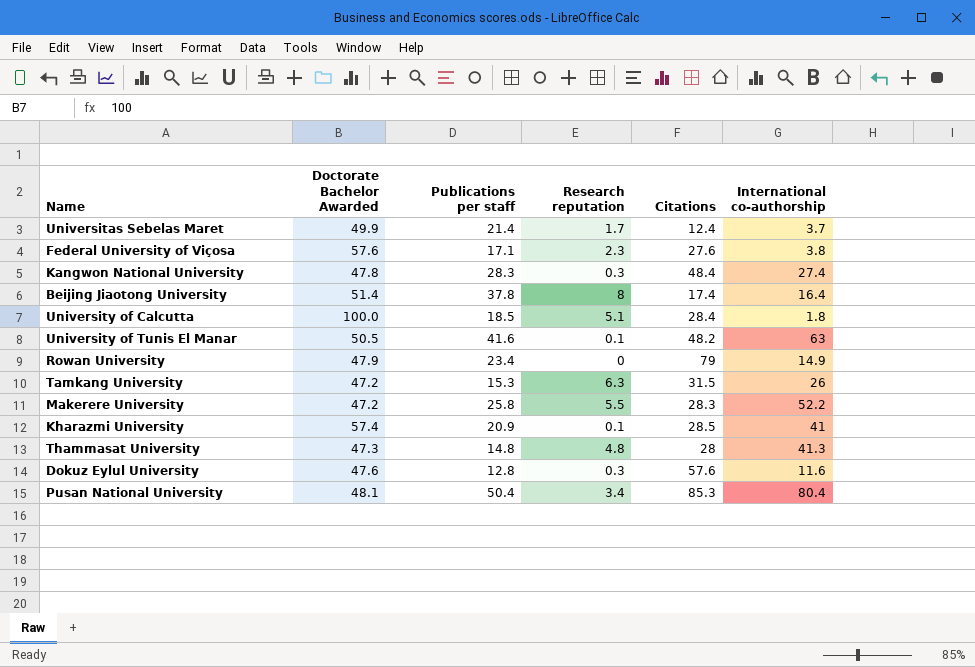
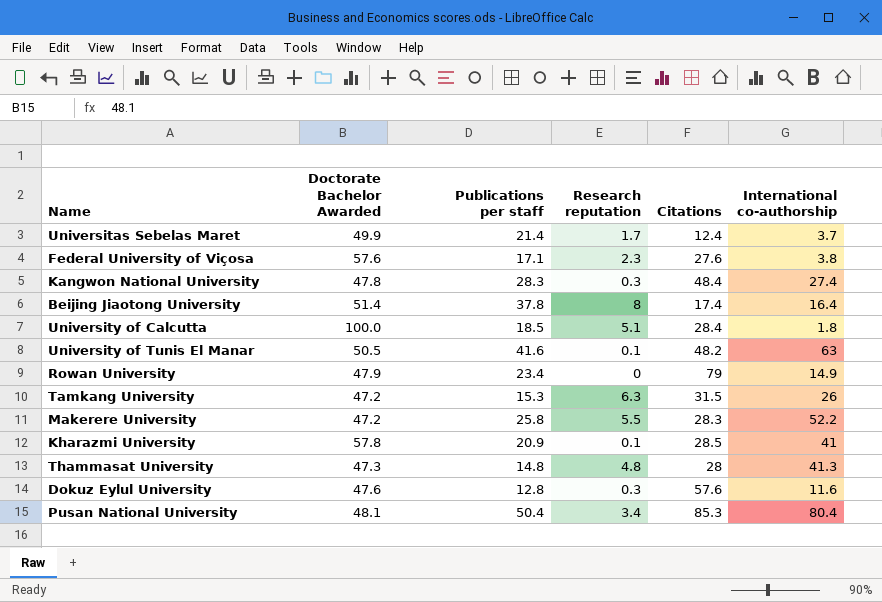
Kharazmi University | Doctorate Bachelor Awarded: 57.4 -> 57.8

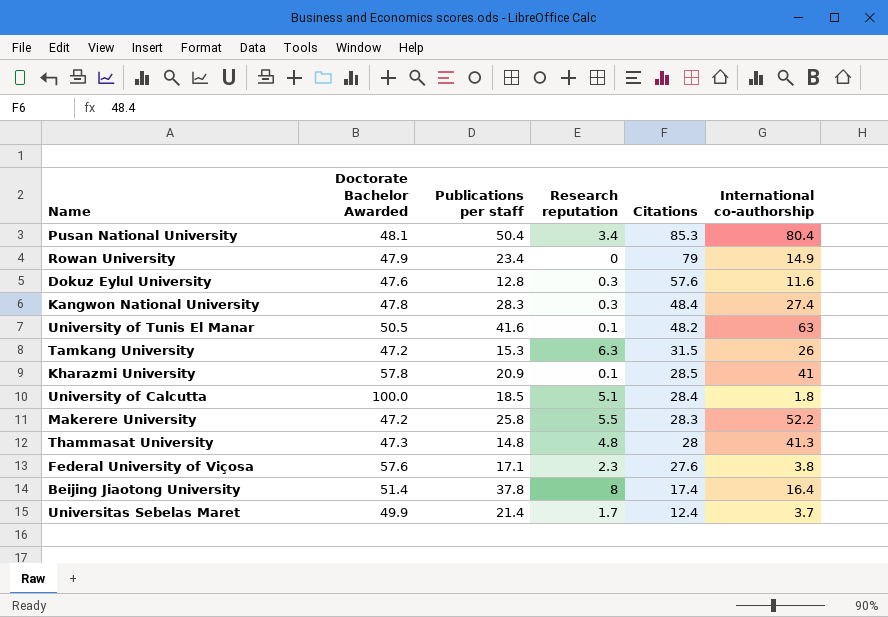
row order: none -> Citations descending

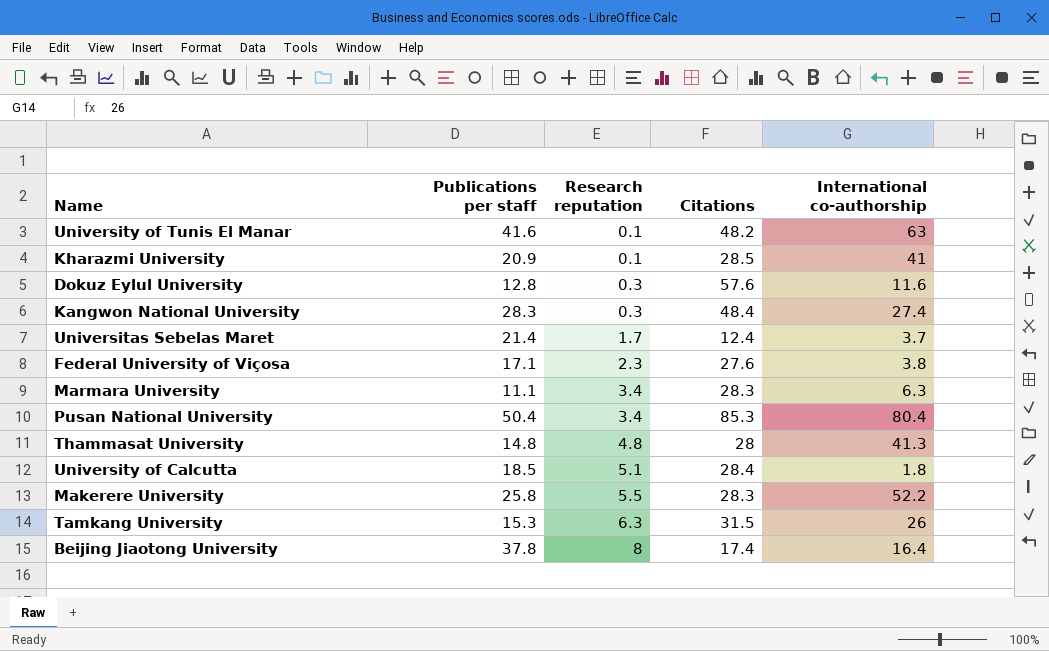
row order: Citations descending -> Research reputation ascending
column Doctorate Bachelor Awarded | position: 2 -> none
row Rowan University: 47.9 | 23.4 | 0 | 79 | 14.9 -> none
row Marmara University: none -> 11.1 | 3.4 | 28.3 | 6.3

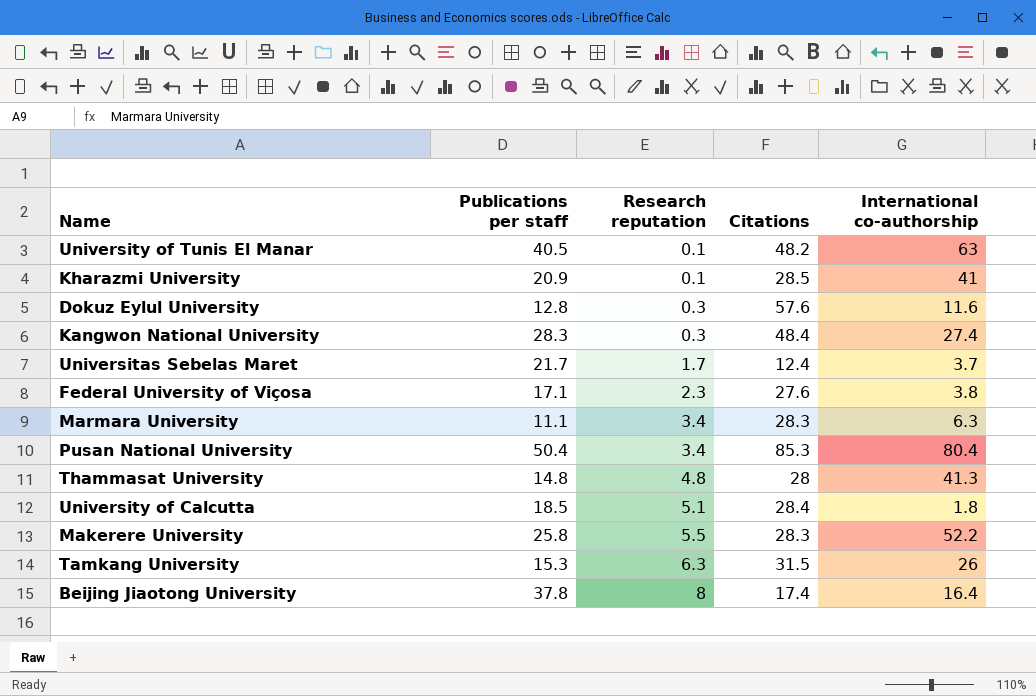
University of Tunis El Manar | Publications per staff: 41.6 -> 40.5
Universitas Sebelas Maret | Publications per staff: 21.4 -> 21.7

